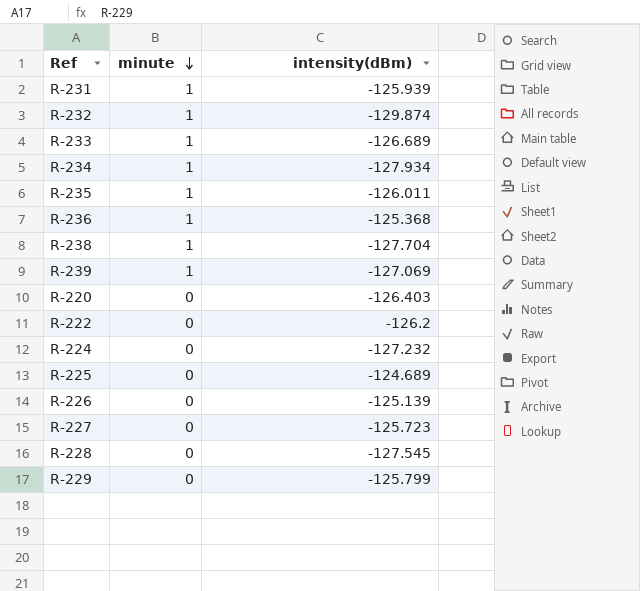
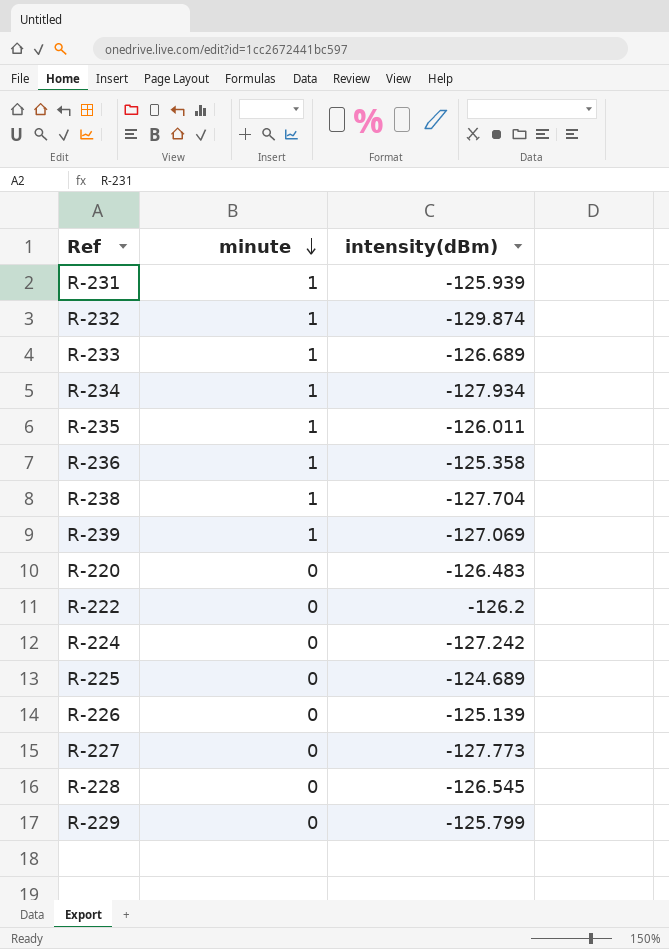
R-236 | intensity(dBm): -125.368 -> -125.358
R-220 | intensity(dBm): -126.403 -> -126.483
R-224 | intensity(dBm): -127.232 -> -127.242
R-227 | intensity(dBm): -125.723 -> -127.773
R-228 | intensity(dBm): -127.545 -> -126.545

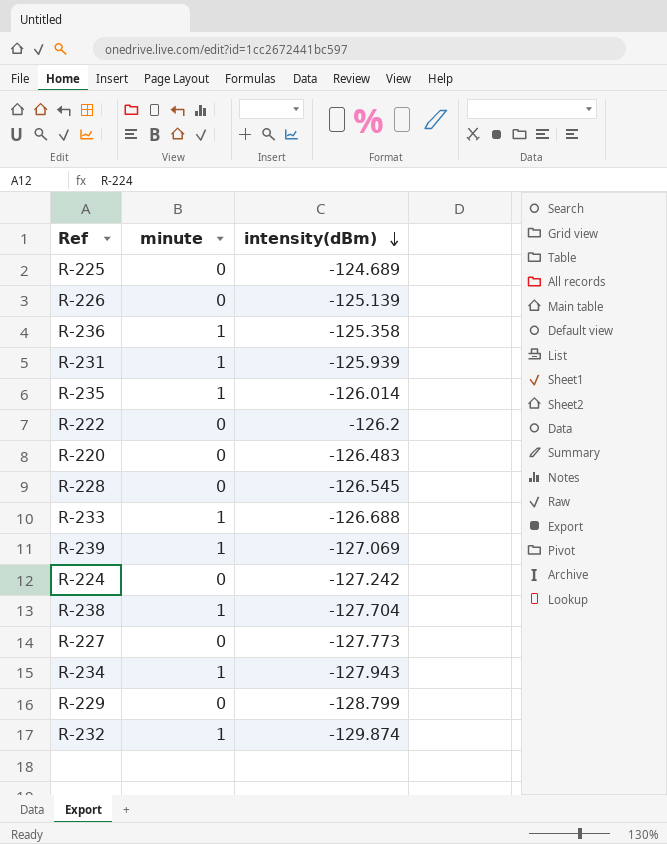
row order: minute descending -> intensity(dBm) descending
R-235 | intensity(dBm): -126.011 -> -126.014
R-233 | intensity(dBm): -126.689 -> -126.688
R-234 | intensity(dBm): -127.934 -> -127.943
R-229 | intensity(dBm): -125.799 -> -128.799

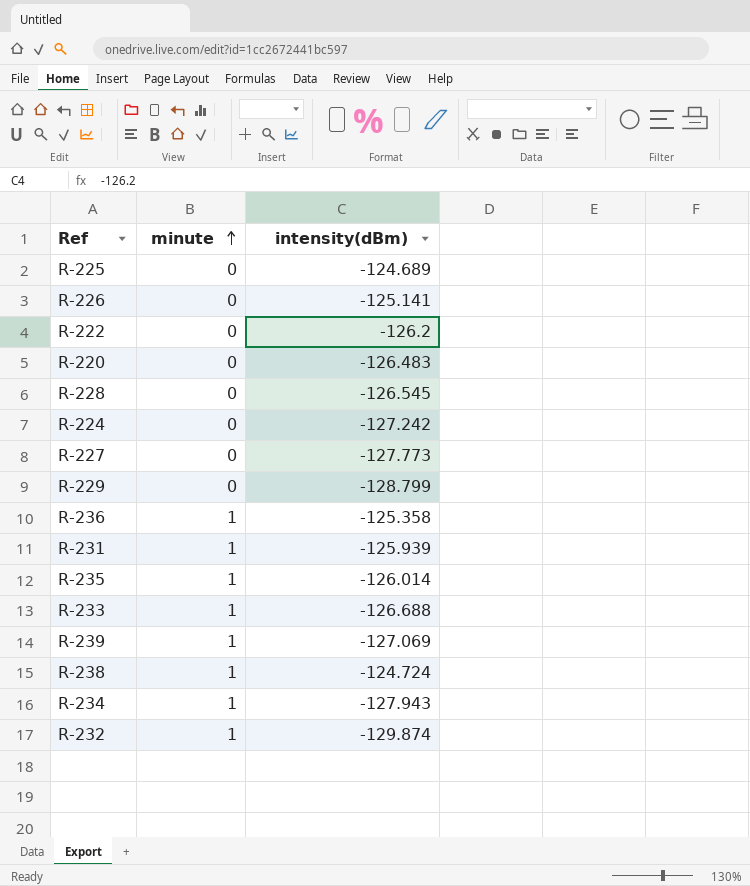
row order: intensity(dBm) descending -> minute ascending
R-226 | intensity(dBm): -125.139 -> -125.141
R-238 | intensity(dBm): -127.704 -> -124.724

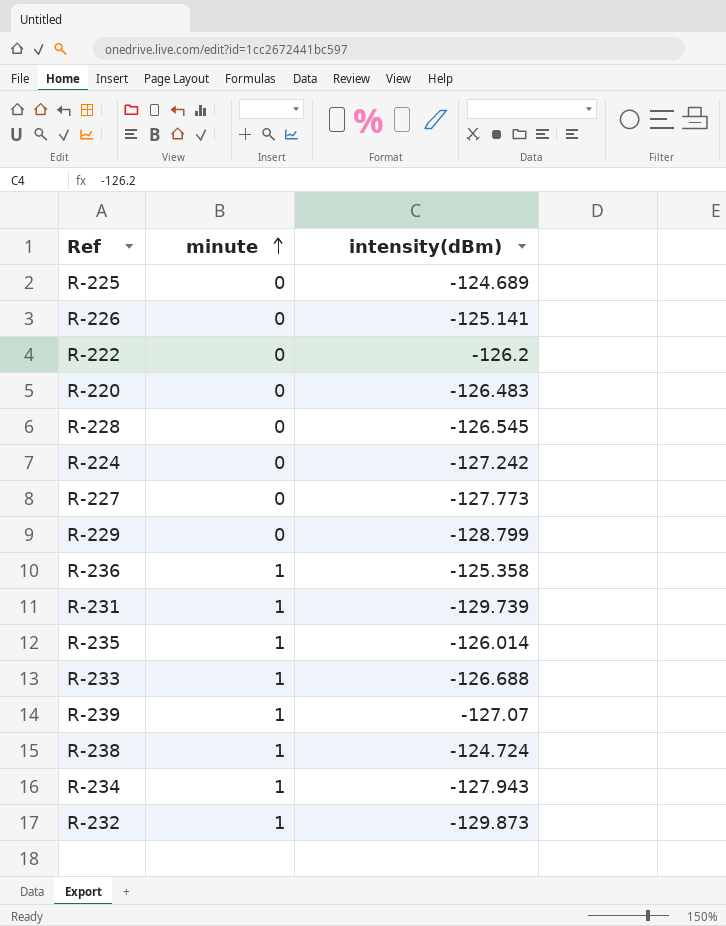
R-231 | intensity(dBm): -125.939 -> -129.739
R-239 | intensity(dBm): -127.069 -> -127.07
R-232 | intensity(dBm): -129.874 -> -129.873

